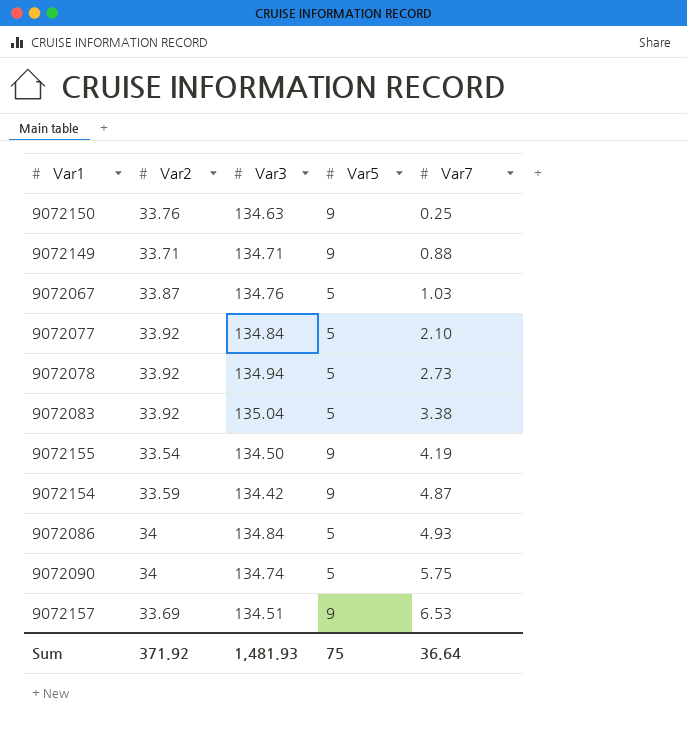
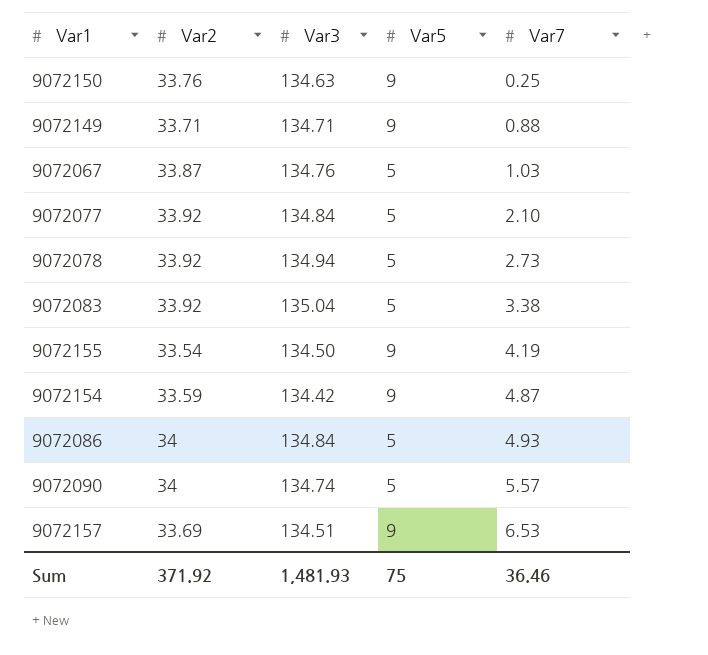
9072090 | Var7: 5.75 -> 5.57
Sum | Var7: 36.64 -> 36.46

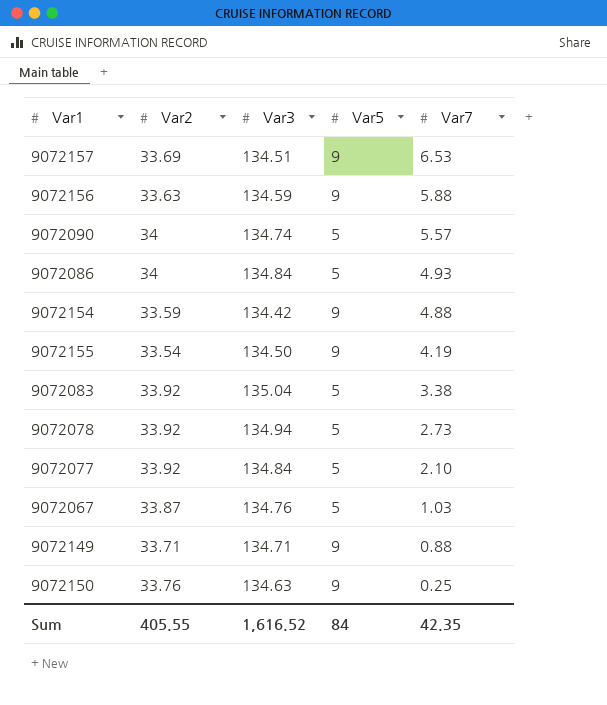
row order: Var7 ascending -> Var7 descending
row 9072156: none -> 33.63 | 134.59 | 9 | 5.88
9072154 | Var7: 4.87 -> 4.88
Sum | Var2: 371.92 -> 405.55
Sum | Var3: 1,481.93 -> 1,616.52
Sum | Var5: 75 -> 84
Sum | Var7: 36.46 -> 42.35

